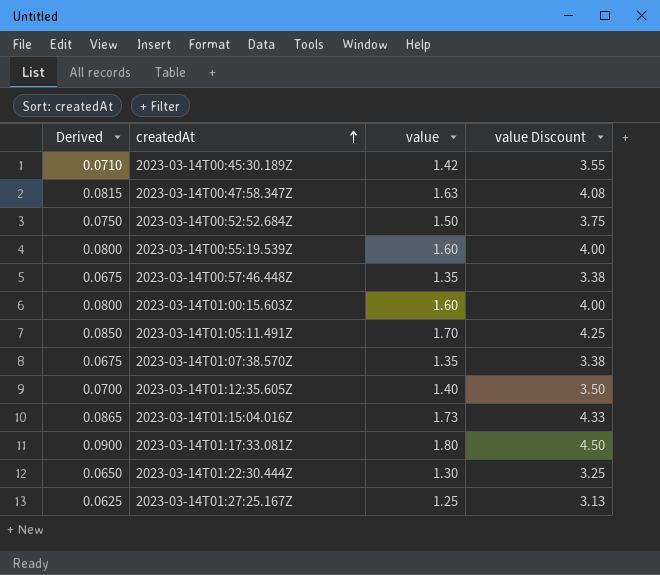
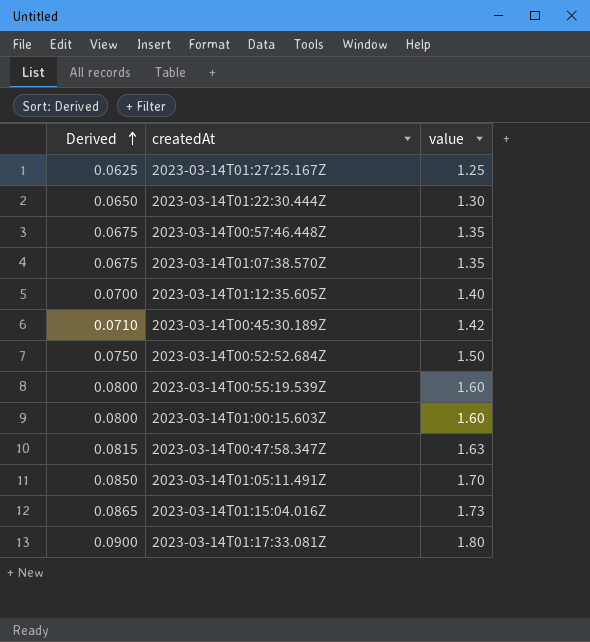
row order: createdAt ascending -> Derived ascending
column value Discount | formula: [value] * 2.5 -> none

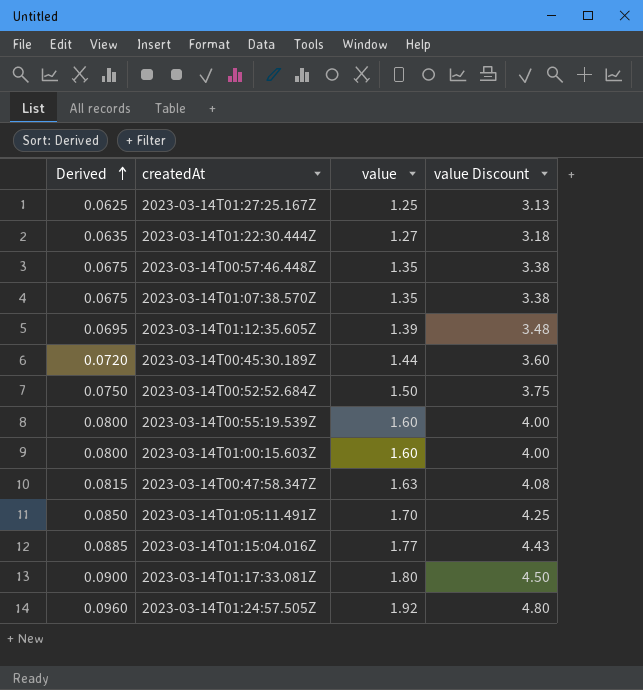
column value Discount | formula: none -> [value] * 2.5
2023-03-14T01:22:30.444Z | Derived: 0.0650 -> 0.0635
2023-03-14T01:22:30.444Z | value: 1.30 -> 1.27
2023-03-14T01:12:35.605Z | Derived: 0.0700 -> 0.0695
2023-03-14T01:12:35.605Z | value: 1.40 -> 1.39
2023-03-14T00:45:30.189Z | Derived: 0.0710 -> 0.0720
2023-03-14T00:45:30.189Z | value: 1.42 -> 1.44
2023-03-14T01:15:04.016Z | Derived: 0.0865 -> 0.0885
2023-03-14T01:15:04.016Z | value: 1.73 -> 1.77
row 2023-03-14T01:24:57.505Z: none -> 0.0960 | 1.92 | 4.80

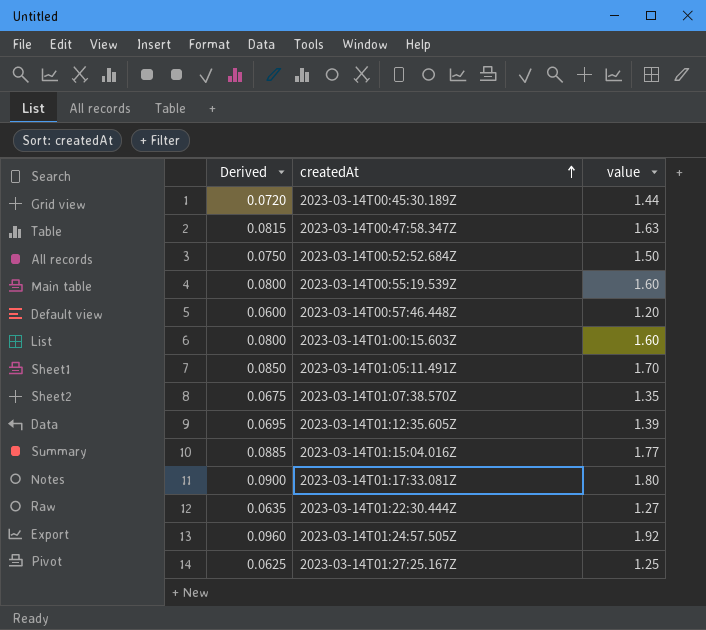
row order: Derived ascending -> createdAt ascending
column value Discount | formula: [value] * 2.5 -> none
2023-03-14T00:57:46.448Z | Derived: 0.0675 -> 0.0600
2023-03-14T00:57:46.448Z | value: 1.35 -> 1.20

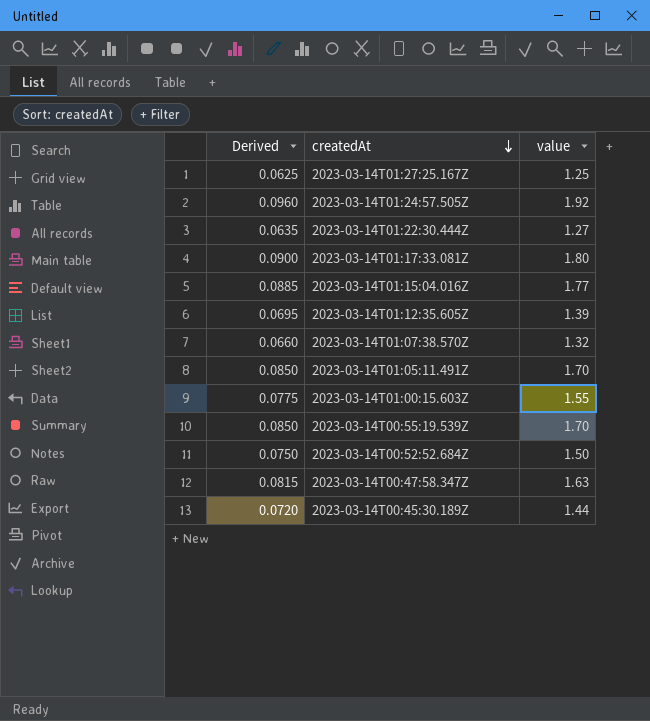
row order: createdAt ascending -> createdAt descending
row 2023-03-14T00:57:46.448Z: 0.0600 | 1.20 -> none
2023-03-14T01:07:38.570Z | Derived: 0.0675 -> 0.0660
2023-03-14T01:07:38.570Z | value: 1.35 -> 1.32
2023-03-14T01:00:15.603Z | Derived: 0.0800 -> 0.0775
2023-03-14T01:00:15.603Z | value: 1.60 -> 1.55
2023-03-14T00:55:19.539Z | Derived: 0.0800 -> 0.0850
2023-03-14T00:55:19.539Z | value: 1.60 -> 1.70

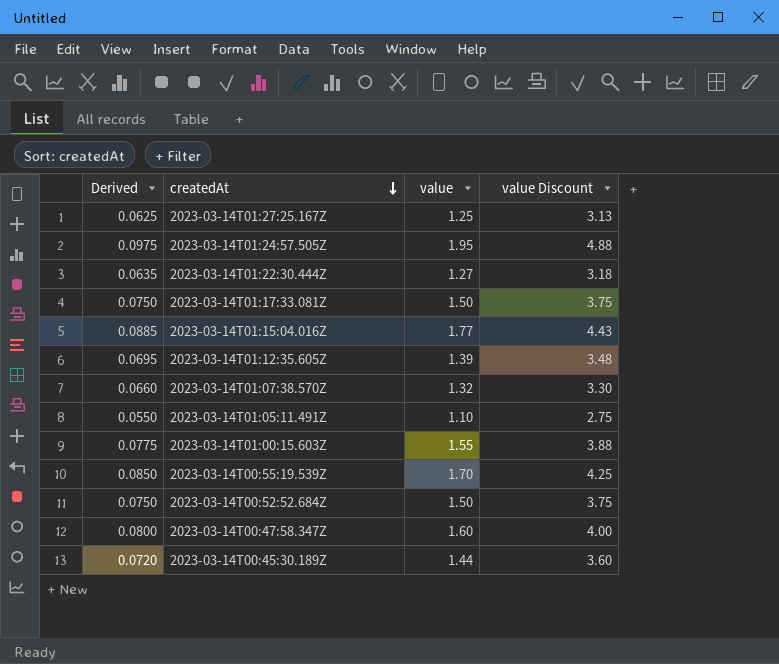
column value Discount | formula: none -> [value] * 2.5
2023-03-14T01:24:57.505Z | Derived: 0.0960 -> 0.0975
2023-03-14T01:24:57.505Z | value: 1.92 -> 1.95
2023-03-14T01:17:33.081Z | Derived: 0.0900 -> 0.0750
2023-03-14T01:17:33.081Z | value: 1.80 -> 1.50
2023-03-14T01:05:11.491Z | Derived: 0.0850 -> 0.0550
2023-03-14T01:05:11.491Z | value: 1.70 -> 1.10
2023-03-14T00:47:58.347Z | Derived: 0.0815 -> 0.0800
2023-03-14T00:47:58.347Z | value: 1.63 -> 1.60

